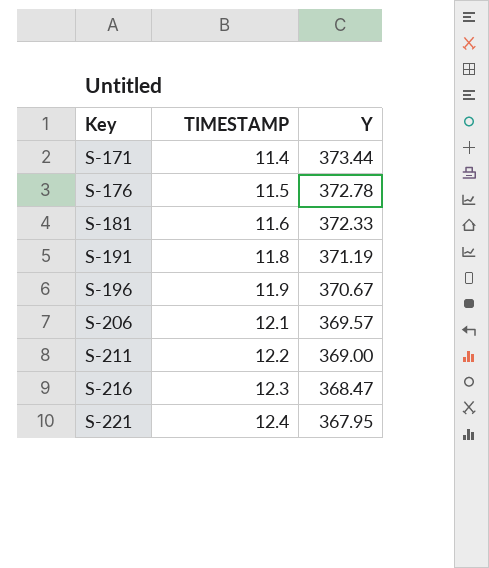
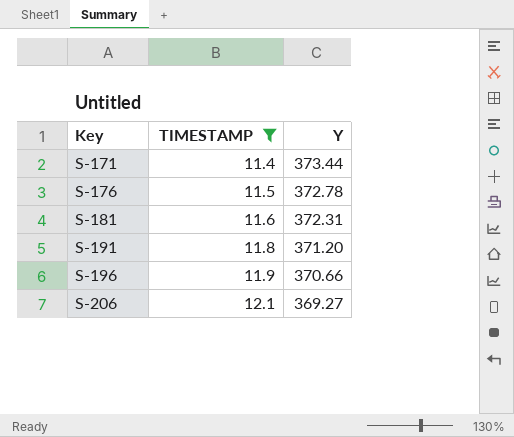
filter: none -> TIMESTAMP <= 12.1
S-181 | Y: 372.33 -> 372.31
S-191 | Y: 371.19 -> 371.20
S-196 | Y: 370.67 -> 370.66
S-206 | Y: 369.57 -> 369.27

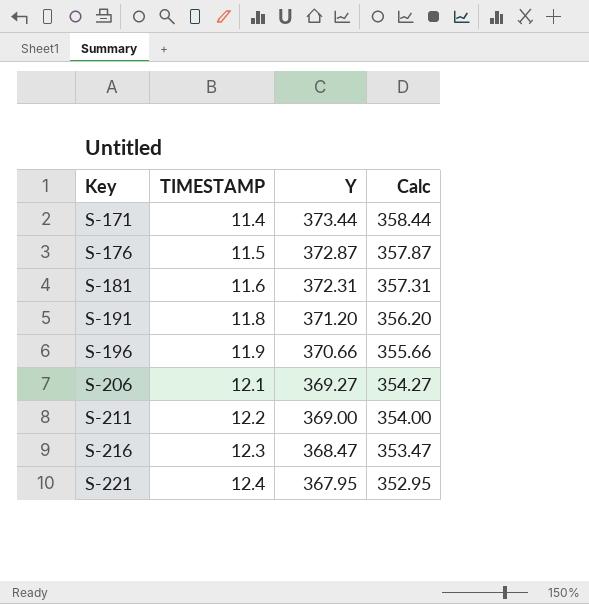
filter: TIMESTAMP <= 12.1 -> none
column Calc | formula: none -> [Y] - 15
S-176 | Y: 372.78 -> 372.87

